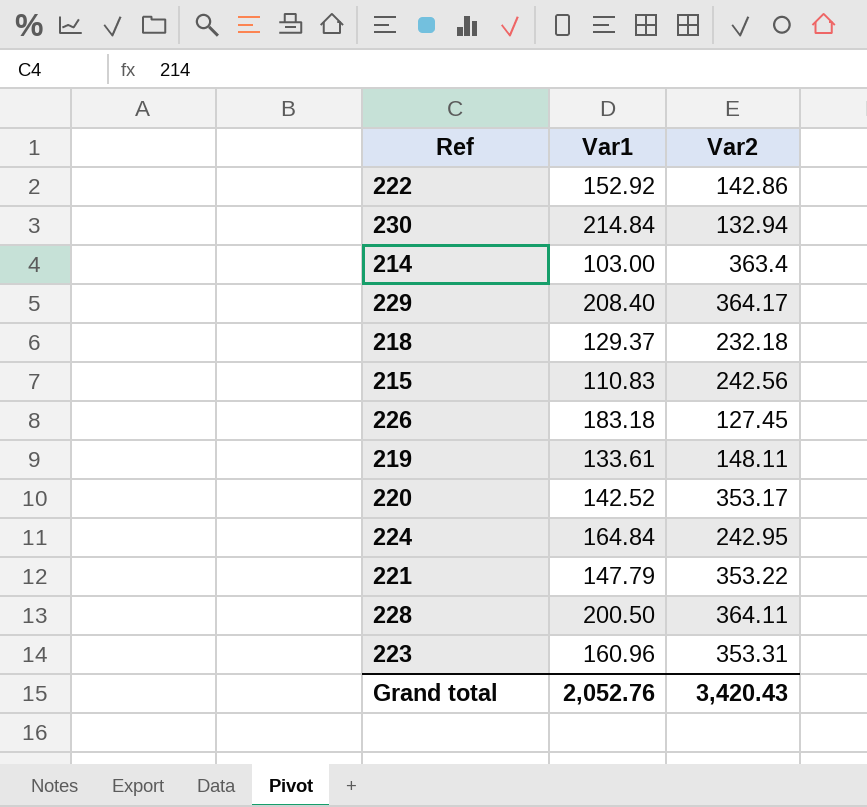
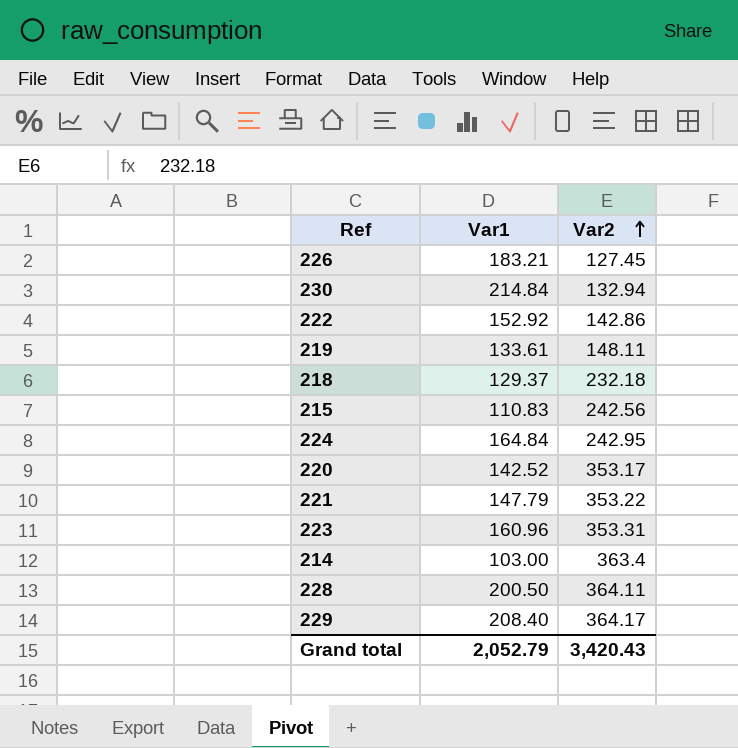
row order: none -> Var2 ascending
226 | Var1: 183.18 -> 183.21
Grand total | Var1: 2,052.76 -> 2,052.79

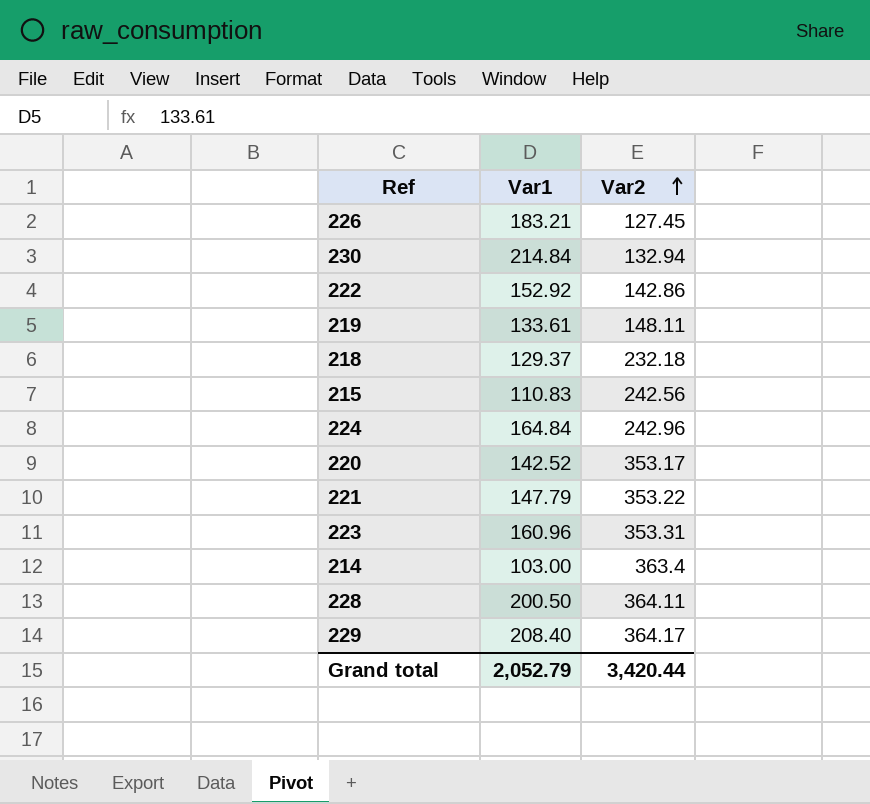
224 | Var2: 242.95 -> 242.96
Grand total | Var2: 3,420.43 -> 3,420.44

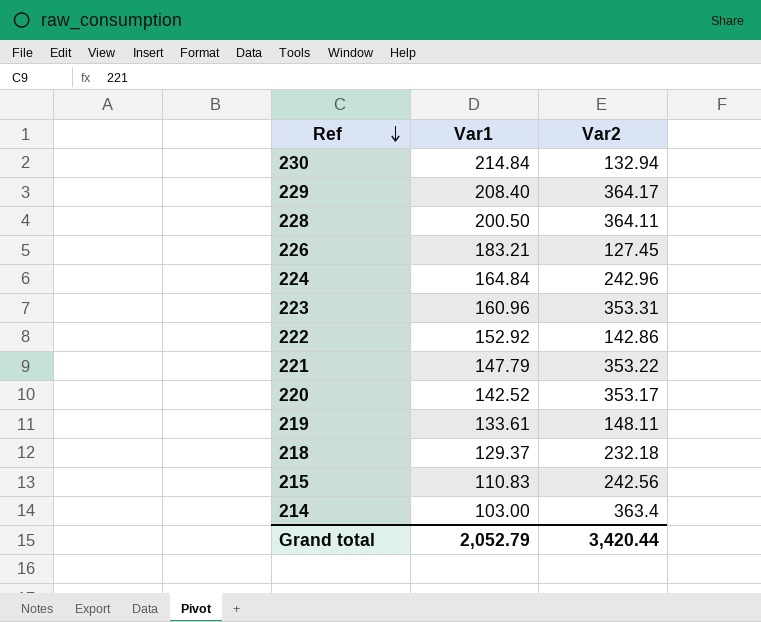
row order: Var2 ascending -> Ref descending

